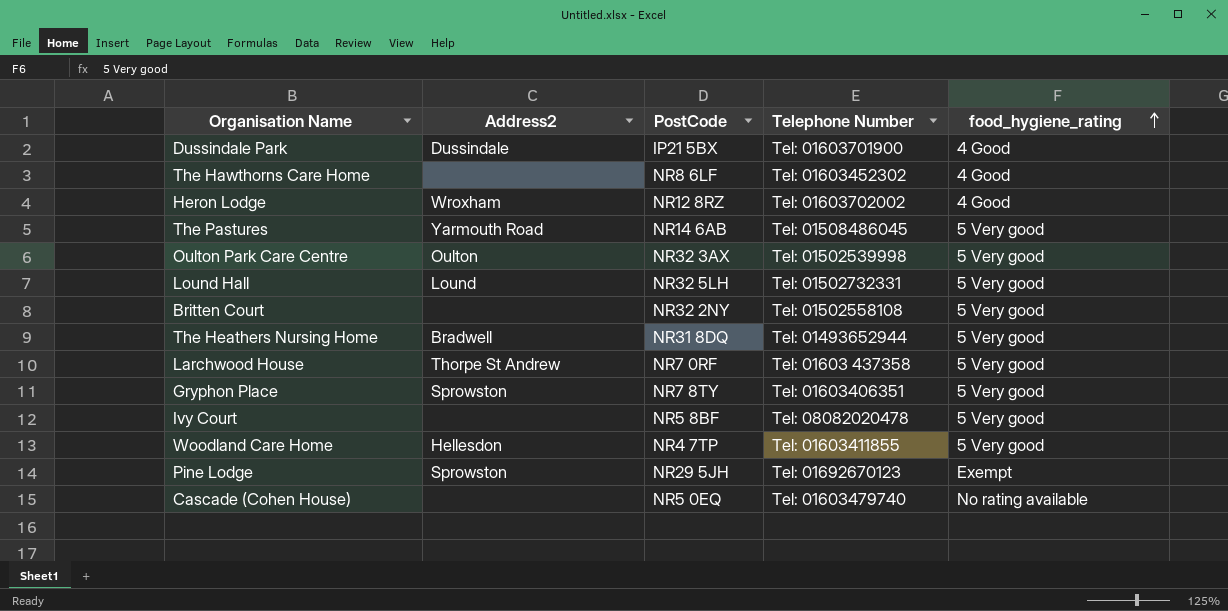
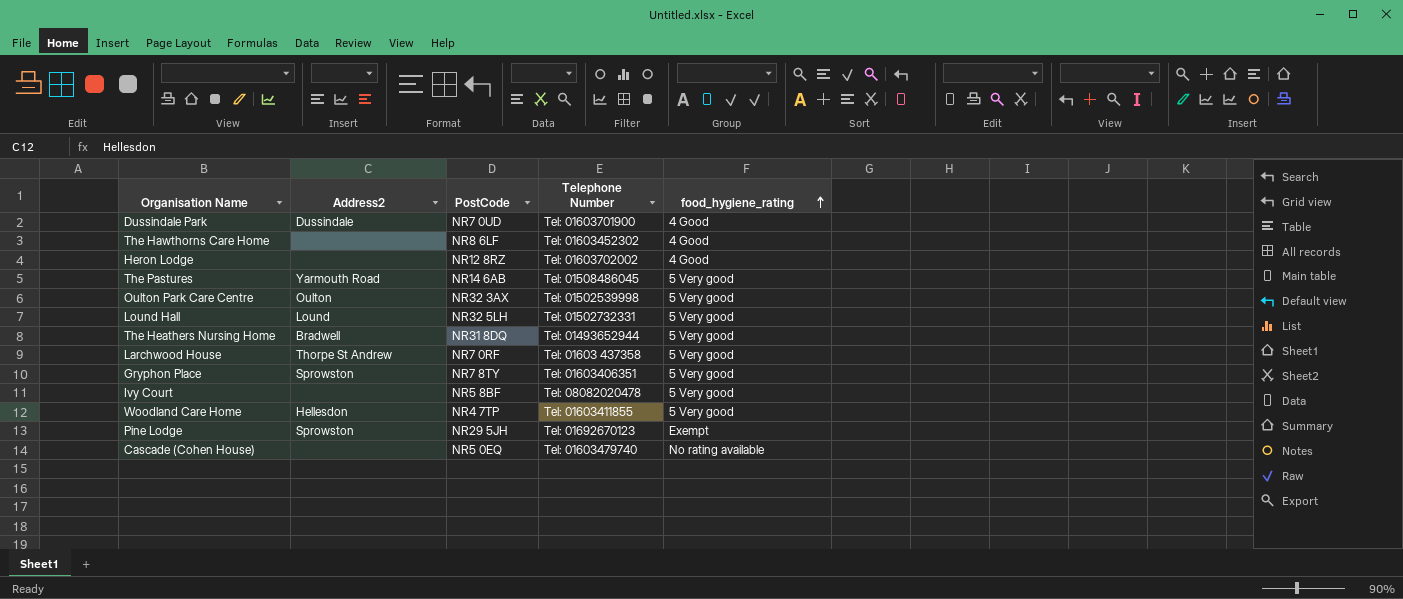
row Britten Court: none | NR32 2NY | Tel: 01502558108 | 5 Very good -> none
Dussindale Park | PostCode: IP21 5BX -> NR7 0UD
Heron Lodge | Address2: Wroxham -> none

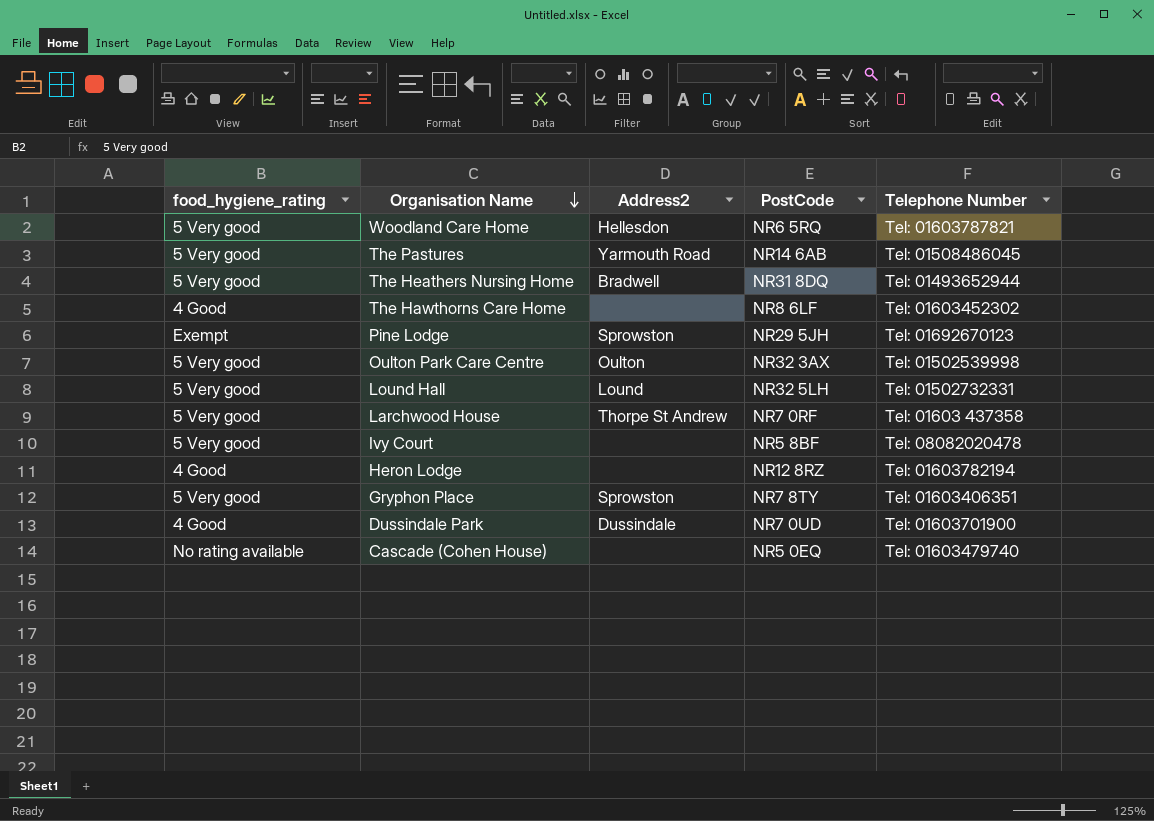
row order: food_hygiene_rating ascending -> Organisation Name descending
column food_hygiene_rating | position: 5 -> 1
Woodland Care Home | PostCode: NR4 7TP -> NR6 5RQ
Woodland Care Home | Telephone Number: Tel: 01603411855 -> Tel: 01603787821
Heron Lodge | Telephone Number: Tel: 01603702002 -> Tel: 01603782194

